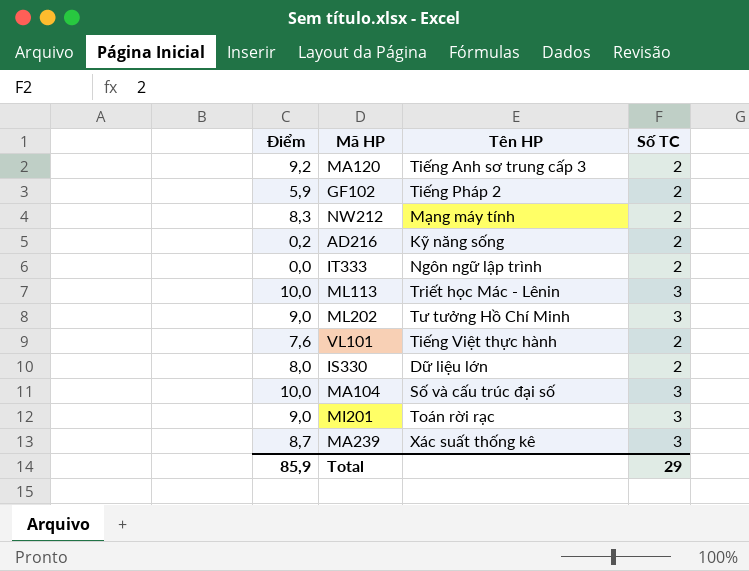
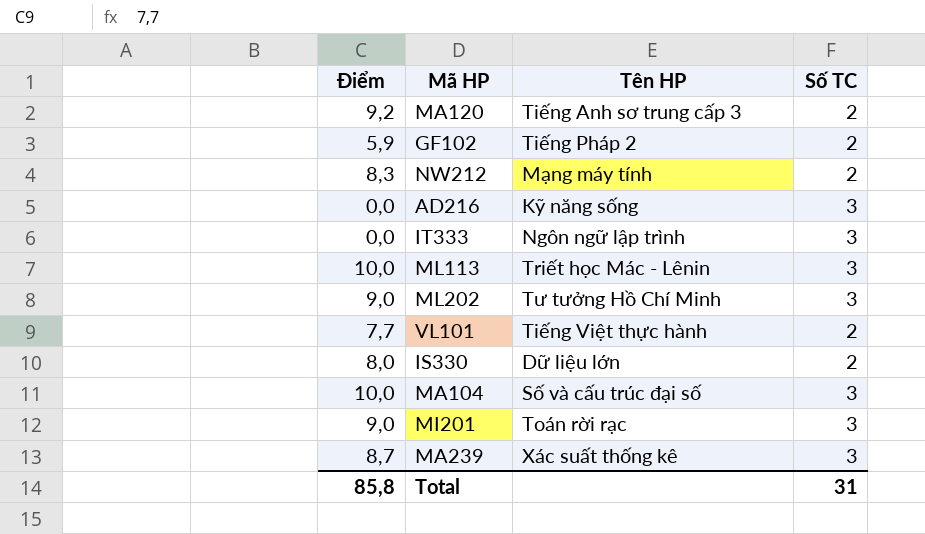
AD216 | Điểm: 0,2 -> 0,0
AD216 | Số TC: 2 -> 3
IT333 | Số TC: 2 -> 3
VL101 | Điểm: 7,6 -> 7,7
Total | Điểm: 85,9 -> 85,8
Total | Số TC: 29 -> 31

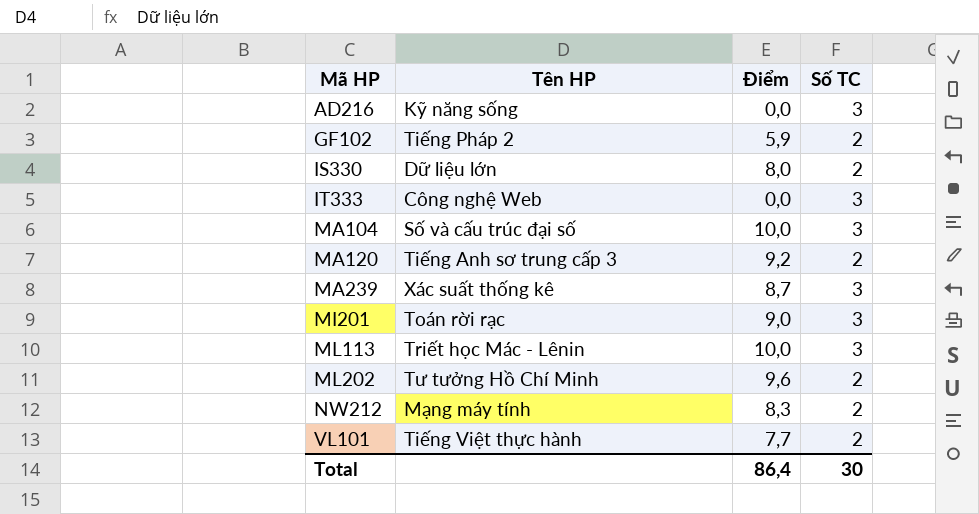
row order: none -> Mã HP ascending
column Điểm | position: 1 -> 3
IT333 | Tên HP: Ngôn ngữ lập trình -> Công nghệ Web
ML202 | Điểm: 9,0 -> 9,6
ML202 | Số TC: 3 -> 2
Total | Điểm: 85,8 -> 86,4
Total | Số TC: 31 -> 30

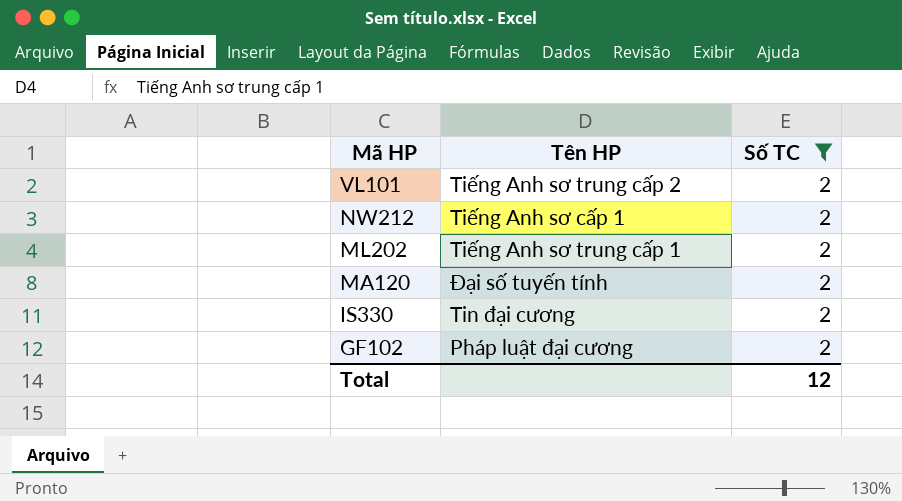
filter: none -> Số TC = 2
row order: Mã HP ascending -> Mã HP descending
column Điểm | position: 3 -> none
VL101 | Tên HP: Tiếng Việt thực hành -> Tiếng Anh sơ trung cấp 2
NW212 | Tên HP: Mạng máy tính -> Tiếng Anh sơ cấp 1
ML202 | Tên HP: Tư tưởng Hồ Chí Minh -> Tiếng Anh sơ trung cấp 1
MA120 | Tên HP: Tiếng Anh sơ trung cấp 3 -> Đại số tuyến tính
IS330 | Tên HP: Dữ liệu lớn -> Tin đại cương
GF102 | Tên HP: Tiếng Pháp 2 -> Pháp luật đại cương
Total | Số TC: 30 -> 12

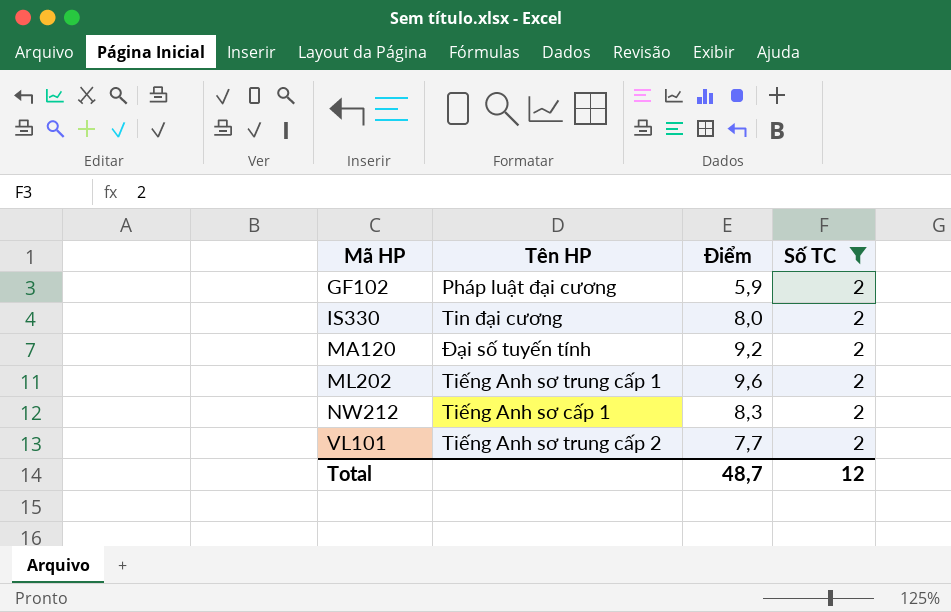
row order: Mã HP descending -> Mã HP ascending
column Điểm | position: none -> 3

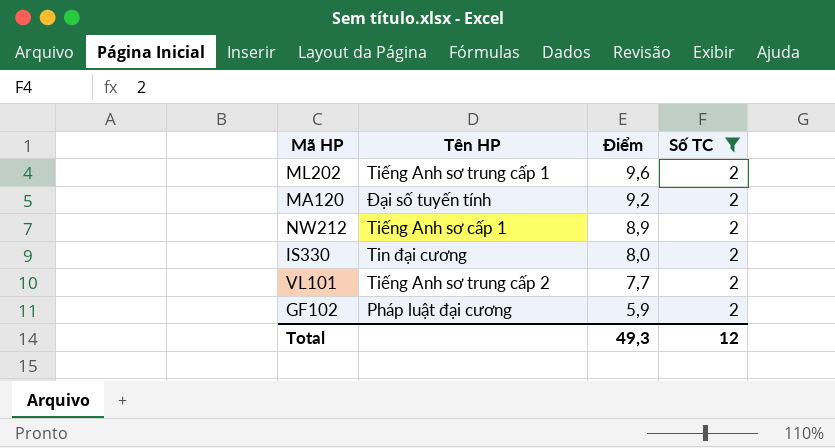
row order: Mã HP ascending -> Điểm descending
NW212 | Điểm: 8,3 -> 8,9
Total | Điểm: 48,7 -> 49,3

